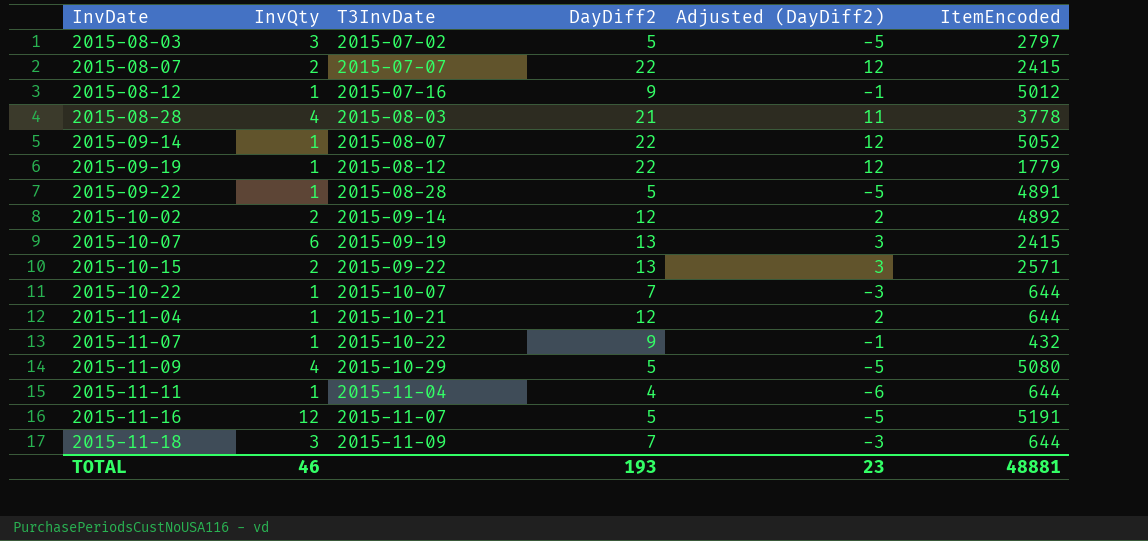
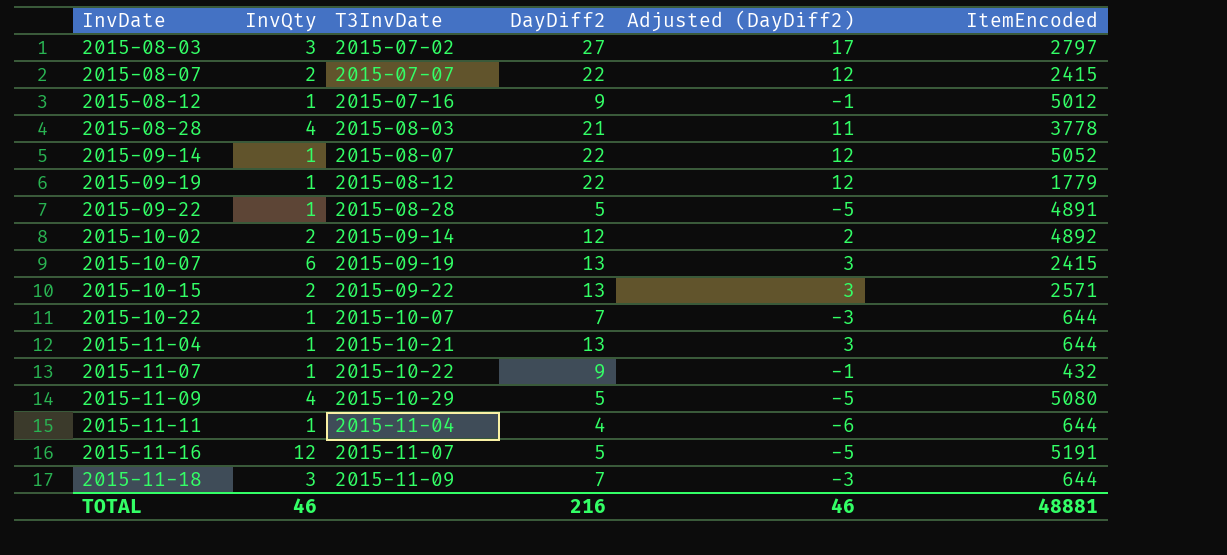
2015-08-03 | DayDiff2: 5 -> 27
2015-08-03 | Adjusted (DayDiff2): -5 -> 17
2015-11-04 | DayDiff2: 12 -> 13
2015-11-04 | Adjusted (DayDiff2): 2 -> 3
TOTAL | DayDiff2: 193 -> 216
TOTAL | Adjusted (DayDiff2): 23 -> 46

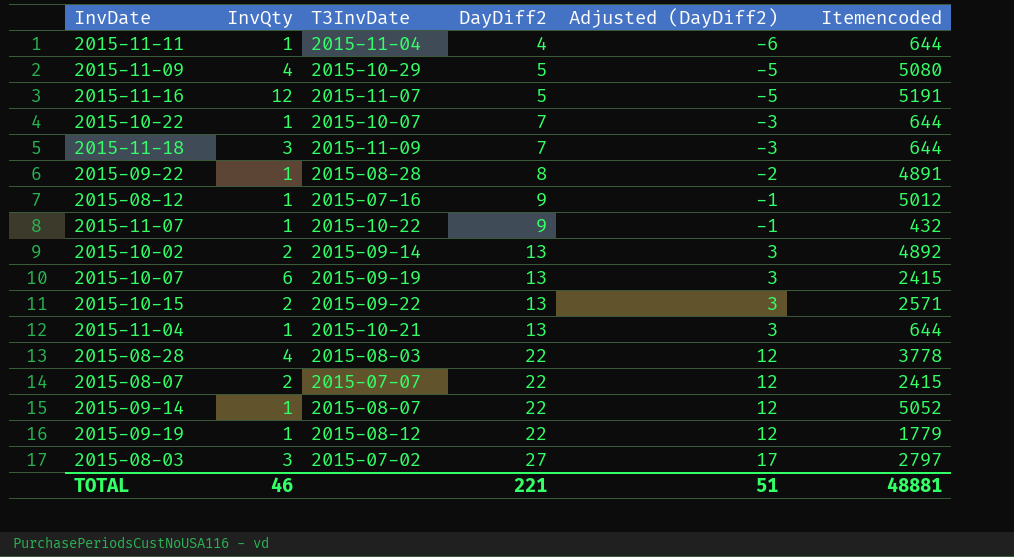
row order: InvDate ascending -> DayDiff2 ascending
column name: ItemEncoded -> Itemencoded
2015-09-22 | DayDiff2: 5 -> 8
2015-09-22 | Adjusted (DayDiff2): -5 -> -2
2015-10-02 | DayDiff2: 12 -> 13
2015-10-02 | Adjusted (DayDiff2): 2 -> 3
2015-08-28 | DayDiff2: 21 -> 22
2015-08-28 | Adjusted (DayDiff2): 11 -> 12
TOTAL | DayDiff2: 216 -> 221
TOTAL | Adjusted (DayDiff2): 46 -> 51

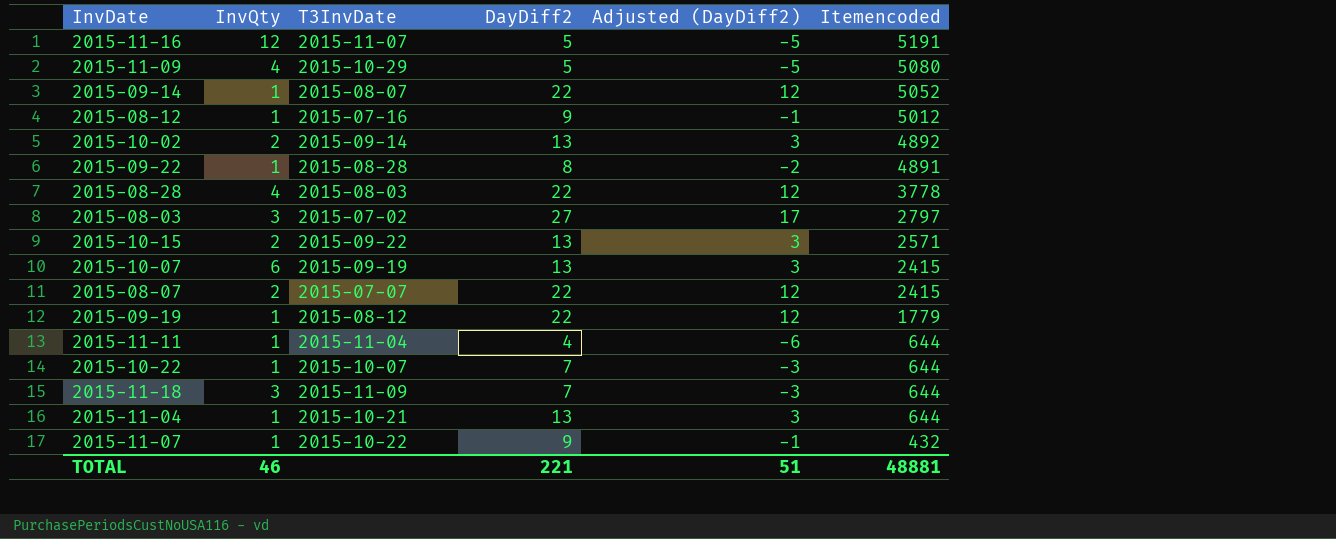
row order: DayDiff2 ascending -> Itemencoded descending

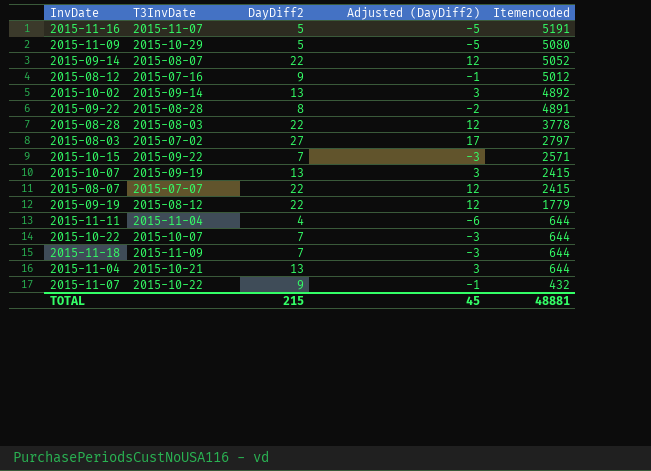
column InvQty | position: 2 -> none
2015-10-15 | DayDiff2: 13 -> 7
2015-10-15 | Adjusted (DayDiff2): 3 -> -3
TOTAL | DayDiff2: 221 -> 215
TOTAL | Adjusted (DayDiff2): 51 -> 45

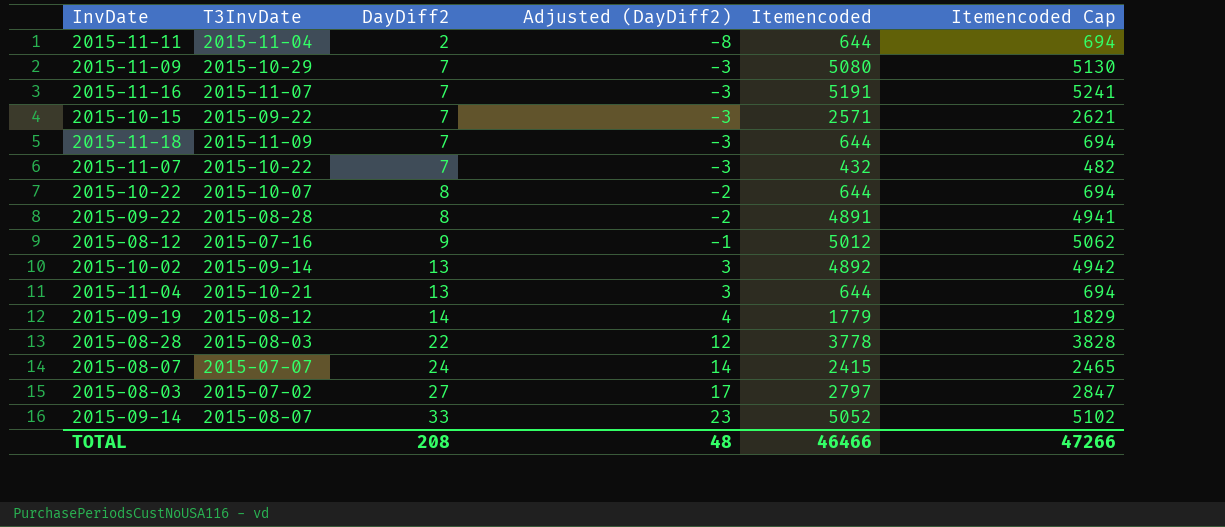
row order: Itemencoded descending -> DayDiff2 ascending
column Itemencoded Cap | formula: none -> [Itemencoded] + 50
row 2015-10-07: 2015-09-19 | 13 | 3 | 2415 -> none
2015-11-11 | DayDiff2: 4 -> 2
2015-11-11 | Adjusted (DayDiff2): -6 -> -8
2015-11-09 | DayDiff2: 5 -> 7
2015-11-09 | Adjusted (DayDiff2): -5 -> -3
2015-11-16 | DayDiff2: 5 -> 7
2015-11-16 | Adjusted (DayDiff2): -5 -> -3
2015-11-07 | DayDiff2: 9 -> 7
2015-11-07 | Adjusted (DayDiff2): -1 -> -3
2015-10-22 | DayDiff2: 7 -> 8
2015-10-22 | Adjusted (DayDiff2): -3 -> -2
2015-09-19 | DayDiff2: 22 -> 14
2015-09-19 | Adjusted (DayDiff2): 12 -> 4
2015-08-07 | DayDiff2: 22 -> 24
2015-08-07 | Adjusted (DayDiff2): 12 -> 14
2015-09-14 | DayDiff2: 22 -> 33
2015-09-14 | Adjusted (DayDiff2): 12 -> 23
TOTAL | DayDiff2: 215 -> 208
TOTAL | Adjusted (DayDiff2): 45 -> 48
TOTAL | Itemencoded: 48881 -> 46466

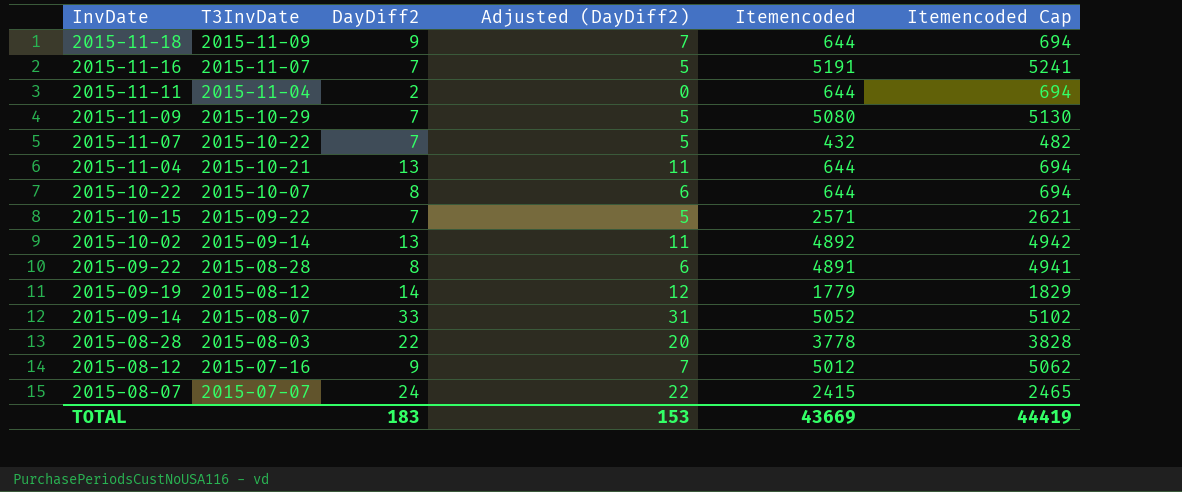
row order: DayDiff2 ascending -> InvDate descending
column Adjusted (DayDiff2) | formula: [DayDiff2] - 10 -> [DayDiff2] - 2
row 2015-08-03: 2015-07-02 | 27 | 17 | 2797 | 2847 -> none
2015-11-18 | DayDiff2: 7 -> 9
TOTAL | DayDiff2: 208 -> 183
TOTAL | Adjusted (DayDiff2): 48 -> 153
TOTAL | Itemencoded: 46466 -> 43669
TOTAL | Itemencoded Cap: 47266 -> 44419

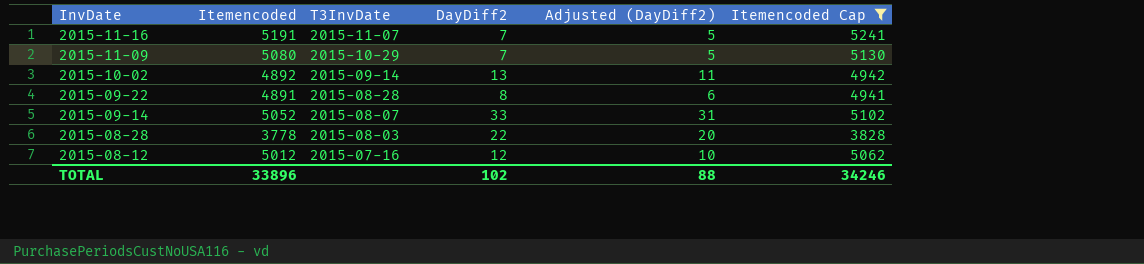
filter: none -> Itemencoded Cap >= 3828
column Itemencoded | position: 5 -> 2
2015-08-12 | DayDiff2: 9 -> 12
2015-08-12 | Adjusted (DayDiff2): 7 -> 10
TOTAL | Itemencoded: 43669 -> 33896
TOTAL | DayDiff2: 183 -> 102
TOTAL | Adjusted (DayDiff2): 153 -> 88
TOTAL | Itemencoded Cap: 44419 -> 34246

